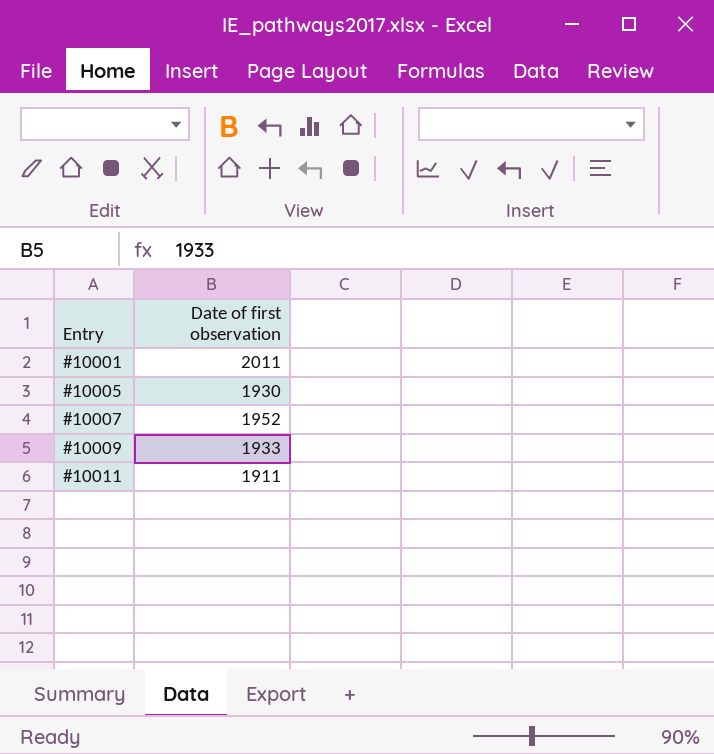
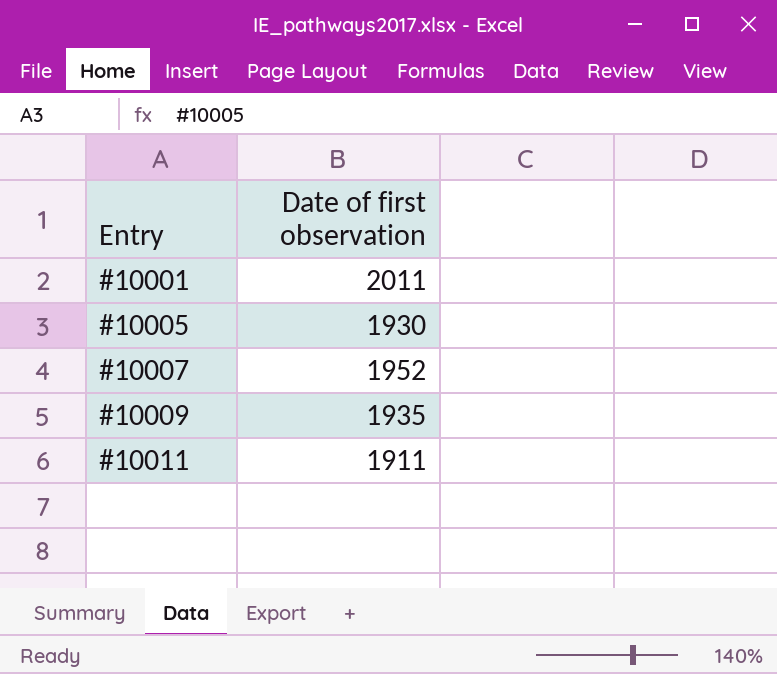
#10009 | Date of first observation: 1933 -> 1935

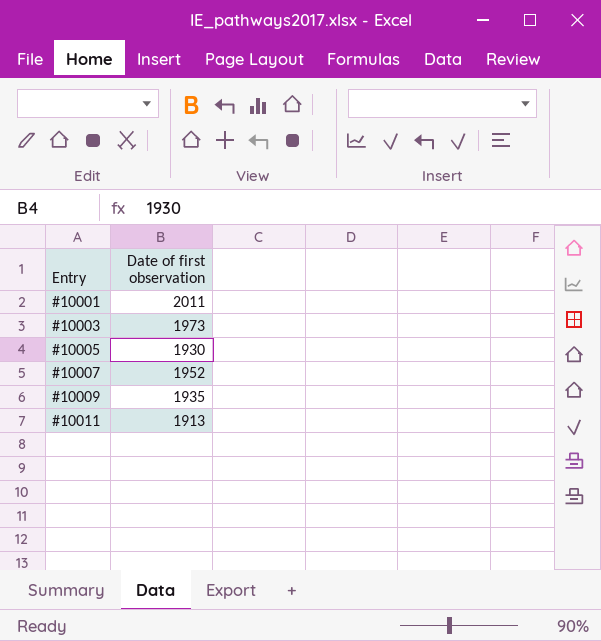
row #10003: none -> 1973
#10011 | Date of first observation: 1911 -> 1913

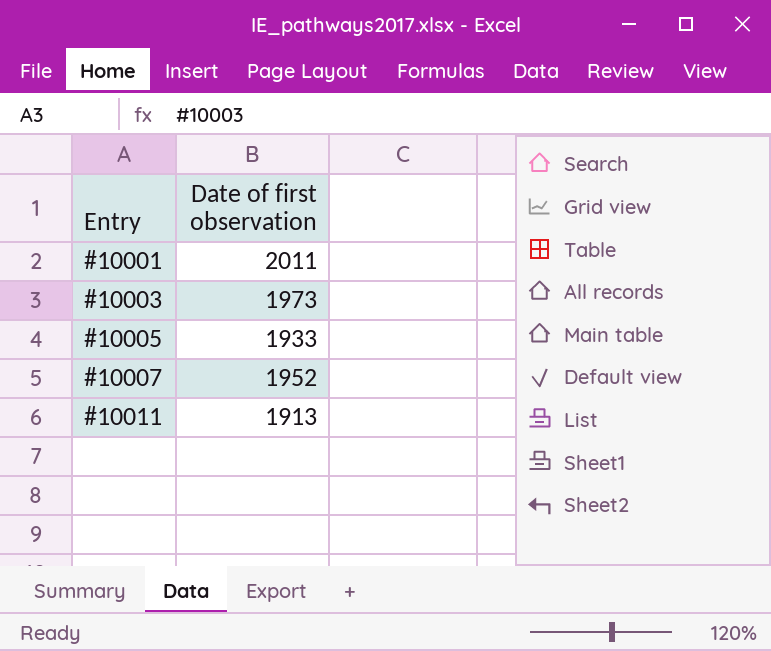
row #10009: 1935 -> none
#10005 | Date of first observation: 1930 -> 1933

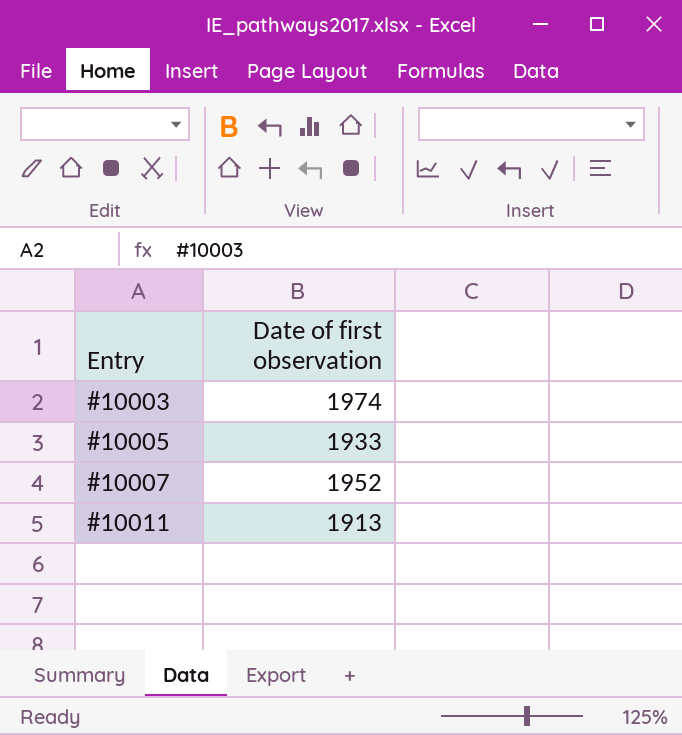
row #10001: 2011 -> none
#10003 | Date of first observation: 1973 -> 1974

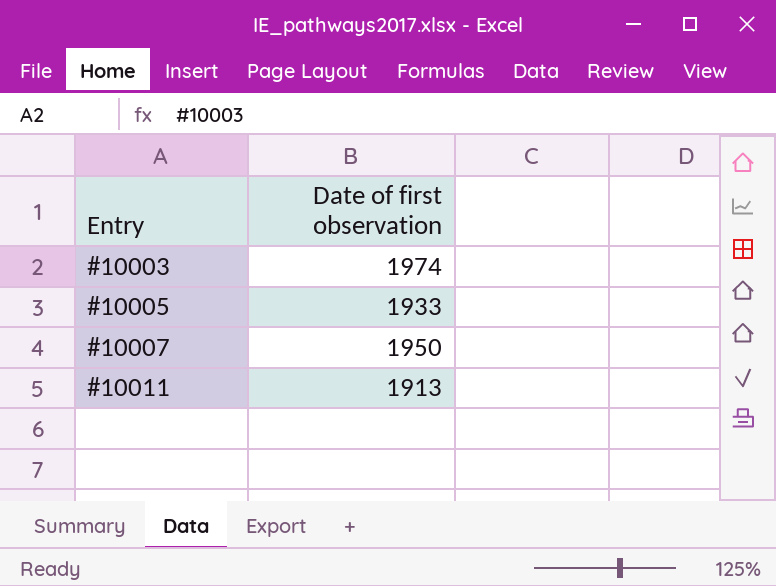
#10007 | Date of first observation: 1952 -> 1950

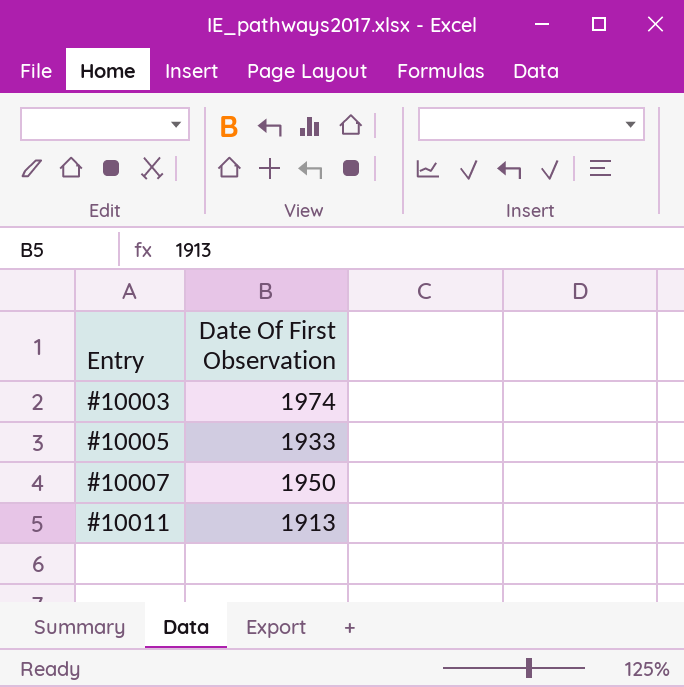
column name: Date of first observation -> Date Of First Observation

